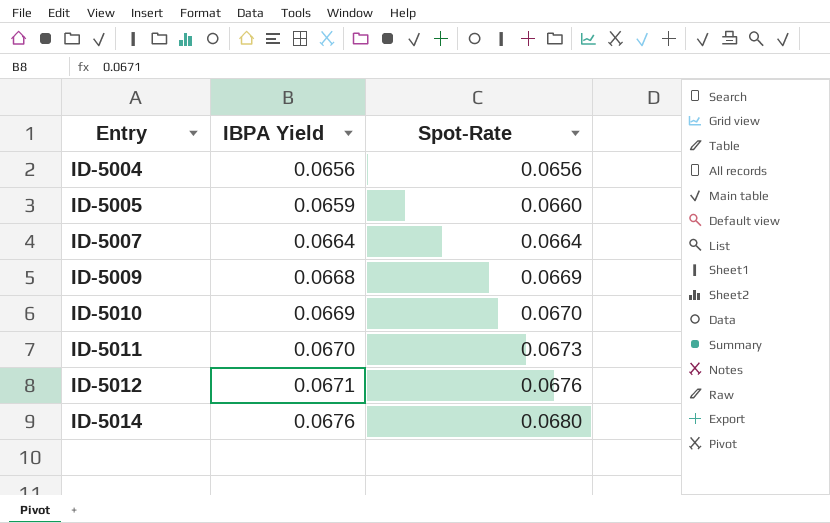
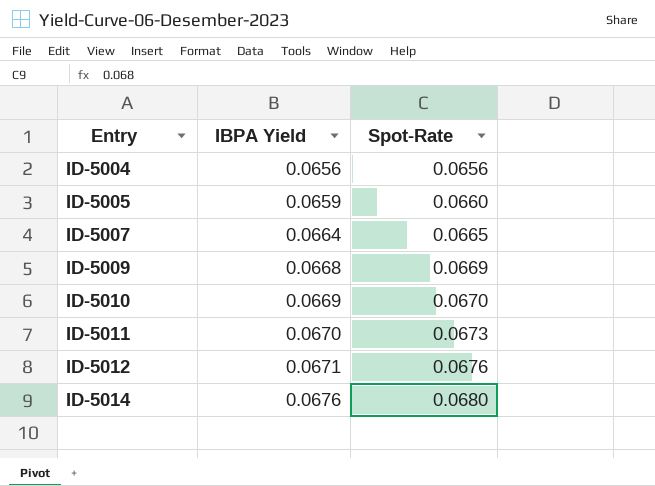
ID-5007 | Spot-Rate: 0.0664 -> 0.0665

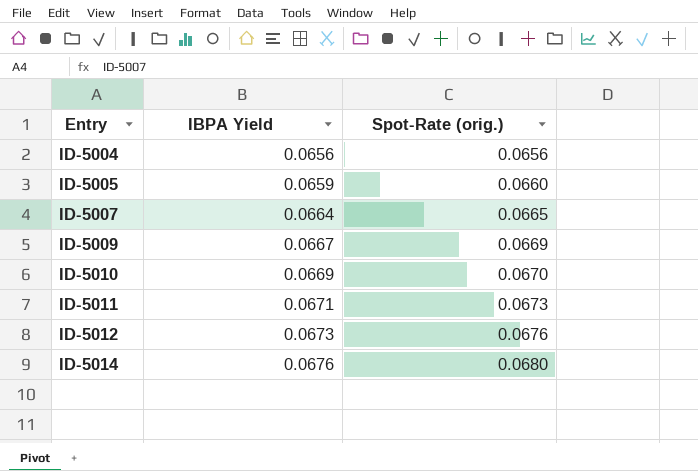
column name: Spot-Rate -> Spot-Rate (orig.)
ID-5009 | IBPA Yield: 0.0668 -> 0.0667
ID-5011 | IBPA Yield: 0.0670 -> 0.0671
ID-5012 | IBPA Yield: 0.0671 -> 0.0673

